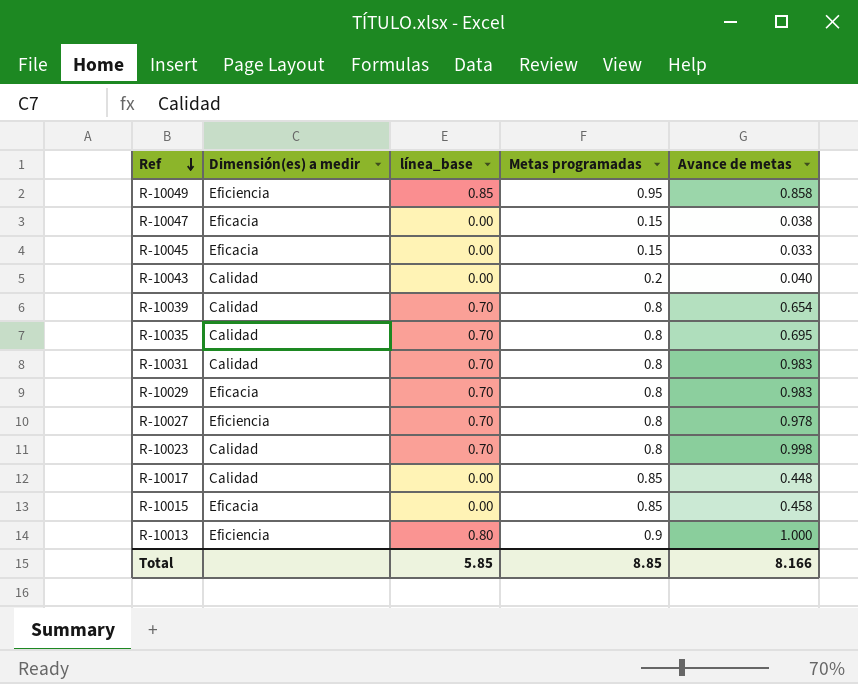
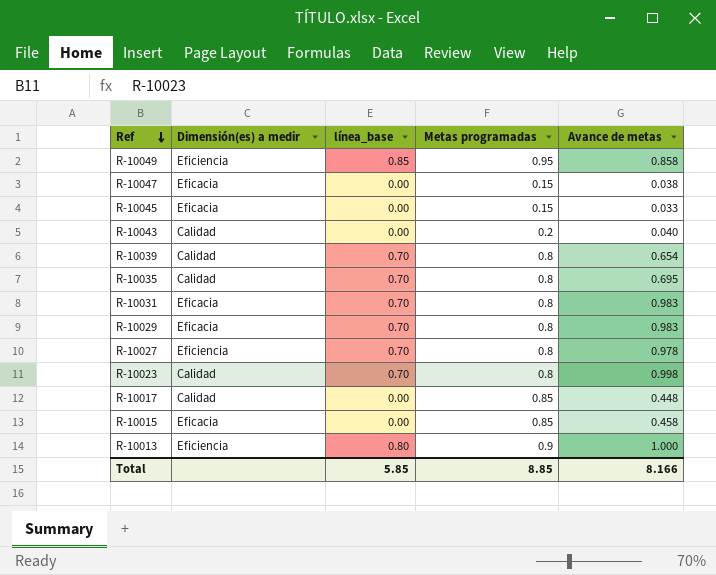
R-10031 | Dimensión(es) a medir: Calidad -> Eficacia

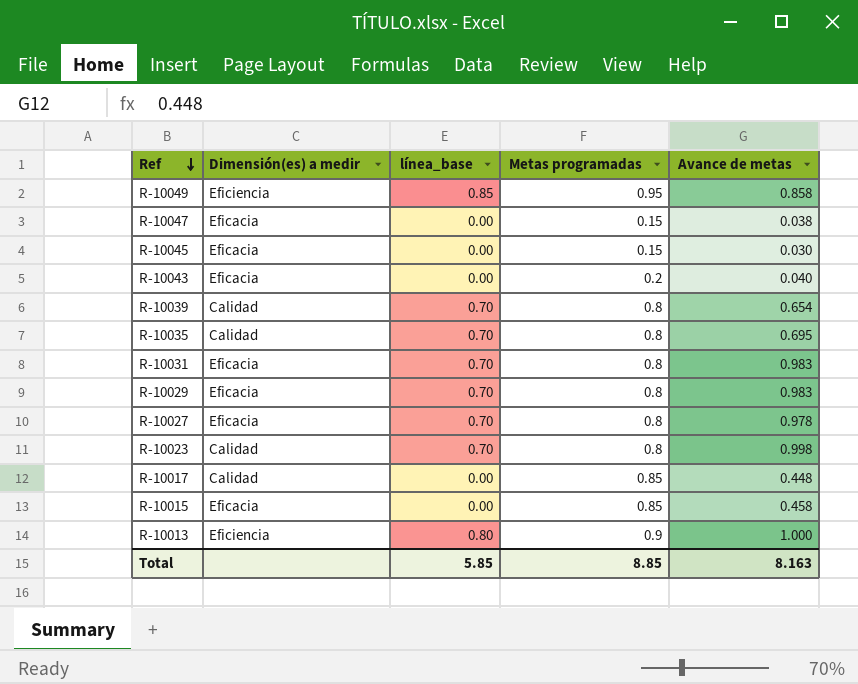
R-10045 | Avance de metas: 0.033 -> 0.030
R-10043 | Dimensión(es) a medir: Calidad -> Eficacia
R-10027 | Dimensión(es) a medir: Eficiencia -> Eficacia
Total | Avance de metas: 8.166 -> 8.163

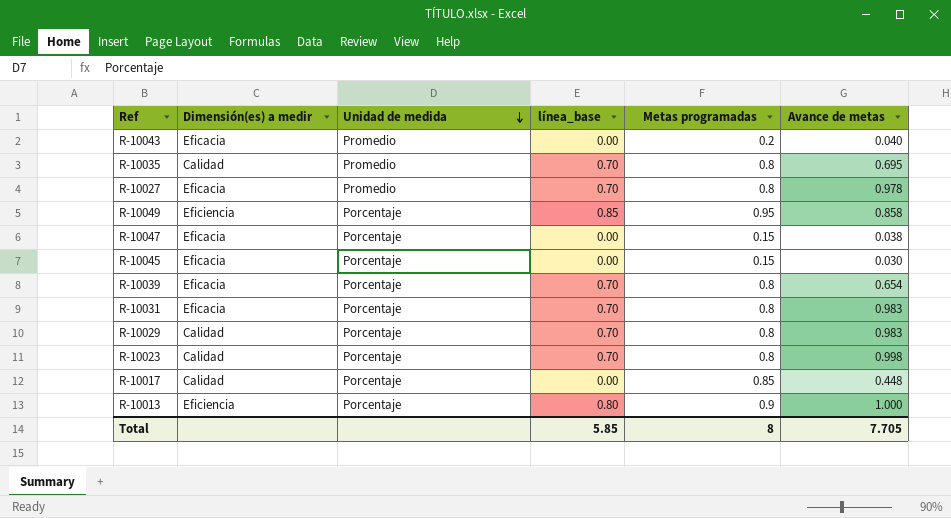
row order: Ref descending -> Unidad de medida descending
column Unidad de medida | position: none -> 3
row R-10015: Eficacia | 0.00 | 0.85 | 0.458 -> none
R-10039 | Dimensión(es) a medir: Calidad -> Eficacia
R-10029 | Dimensión(es) a medir: Eficacia -> Calidad
Total | Metas programadas: 8.85 -> 8
Total | Avance de metas: 8.163 -> 7.705

